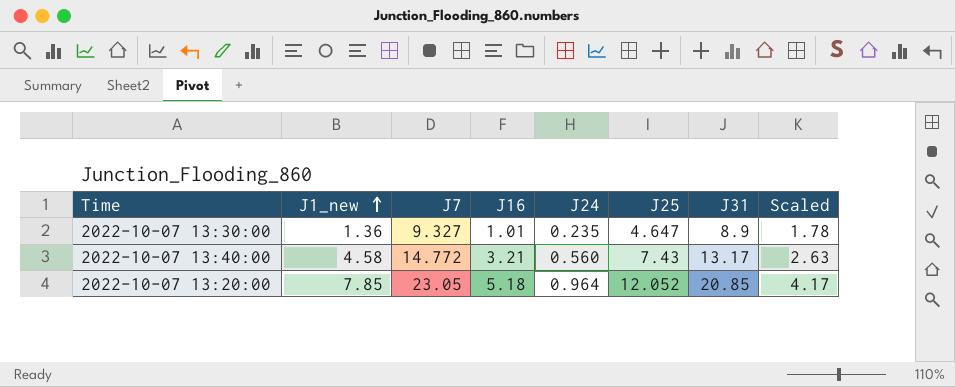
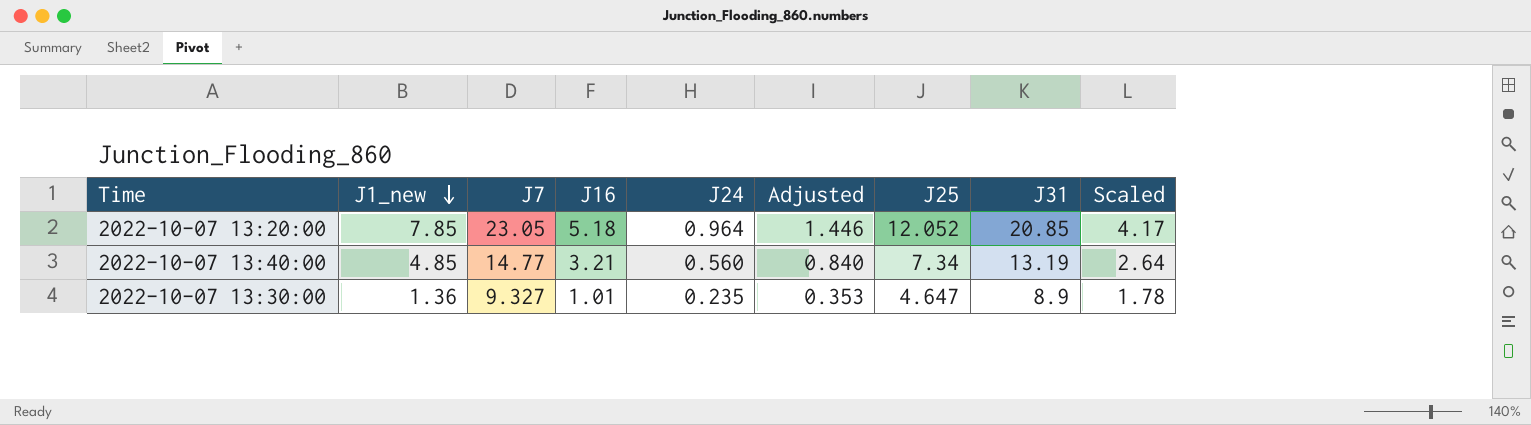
row order: J1_new ascending -> J1_new descending
column Adjusted | formula: none -> [J24] * 1.5
2022-10-07 13:40:00 | J1_new: 4.58 -> 4.85
2022-10-07 13:40:00 | J7: 14.772 -> 14.77
2022-10-07 13:40:00 | J25: 7.43 -> 7.34
2022-10-07 13:40:00 | J31: 13.17 -> 13.19
2022-10-07 13:40:00 | Scaled: 2.63 -> 2.64

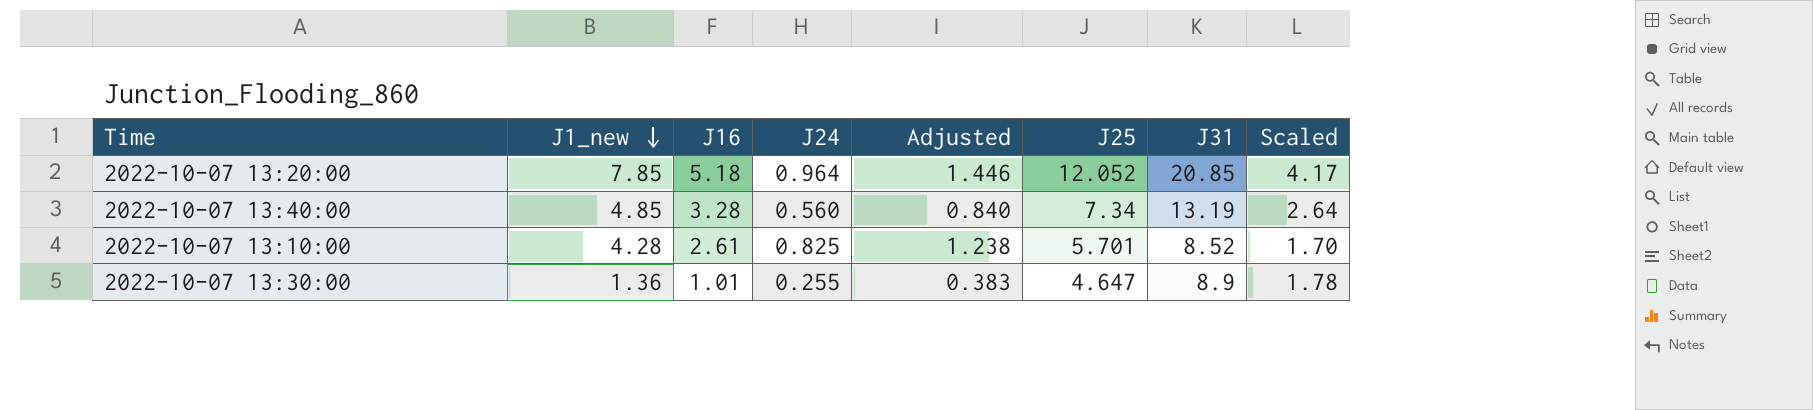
column J7 | position: 3 -> none
2022-10-07 13:40:00 | J16: 3.21 -> 3.28
row 2022-10-07 13:10:00: none -> 4.28 | 2.61 | 0.825 | 1.238 | 5.701 | 8.52 | 1.70
2022-10-07 13:30:00 | J24: 0.235 -> 0.255
2022-10-07 13:30:00 | Adjusted: 0.353 -> 0.383

